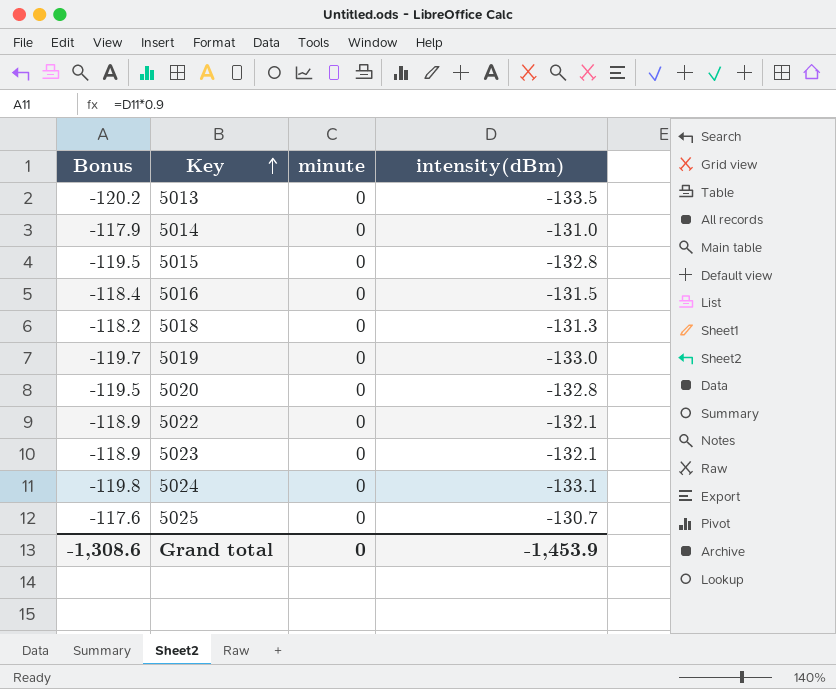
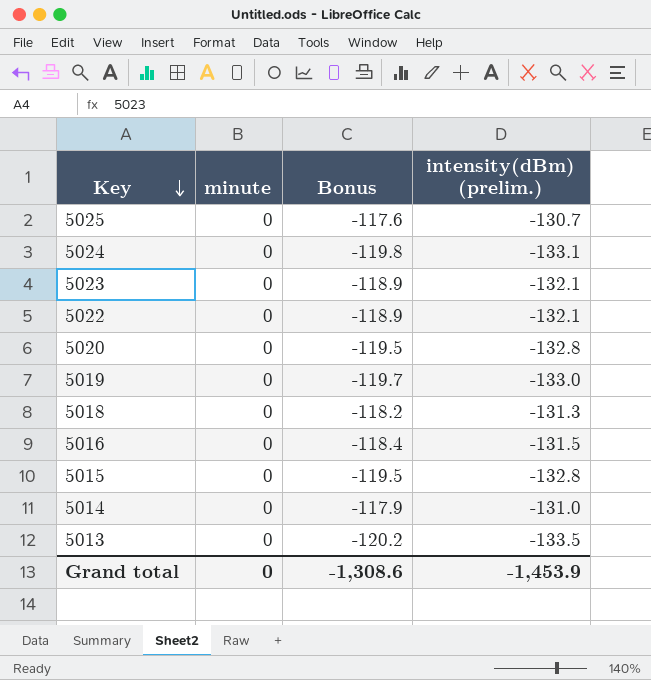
row order: Key ascending -> Key descending
column Bonus | position: 1 -> 3
column name: intensity(dBm) -> intensity(dBm) (prelim.)

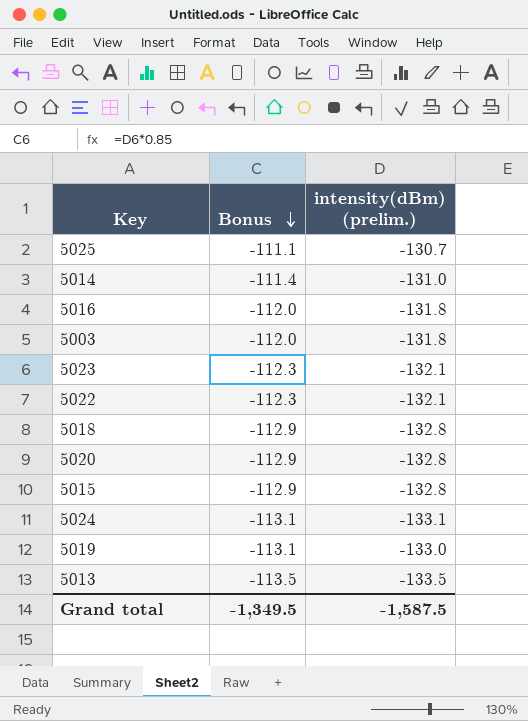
row order: Key descending -> Bonus descending
column minute | position: 2 -> none
column Bonus | formula: [intensity(dBm) (prelim.)] * 0.9 -> [intensity(dBm) (prelim.)] * 0.85
5016 | intensity(dBm) (prelim.): -131.5 -> -131.8
row 5003: none -> -112.0 | -131.8
5018 | intensity(dBm) (prelim.): -131.3 -> -132.8
Grand total | Bonus: -1,308.6 -> -1,349.5
Grand total | intensity(dBm) (prelim.): -1,453.9 -> -1,587.5

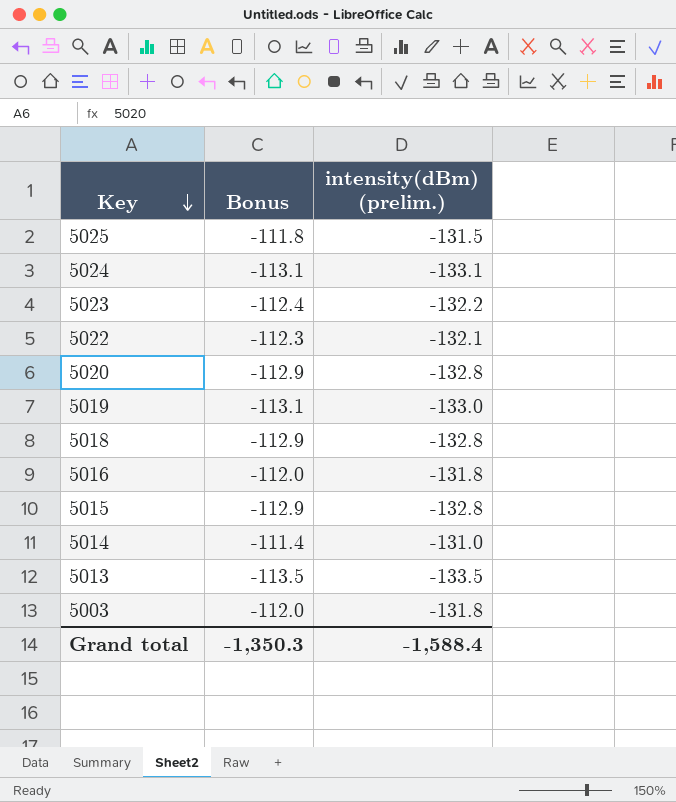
row order: Bonus descending -> Key descending
5025 | Bonus: -111.1 -> -111.8
5025 | intensity(dBm) (prelim.): -130.7 -> -131.5
5023 | Bonus: -112.3 -> -112.4
5023 | intensity(dBm) (prelim.): -132.1 -> -132.2
Grand total | Bonus: -1,349.5 -> -1,350.3
Grand total | intensity(dBm) (prelim.): -1,587.5 -> -1,588.4

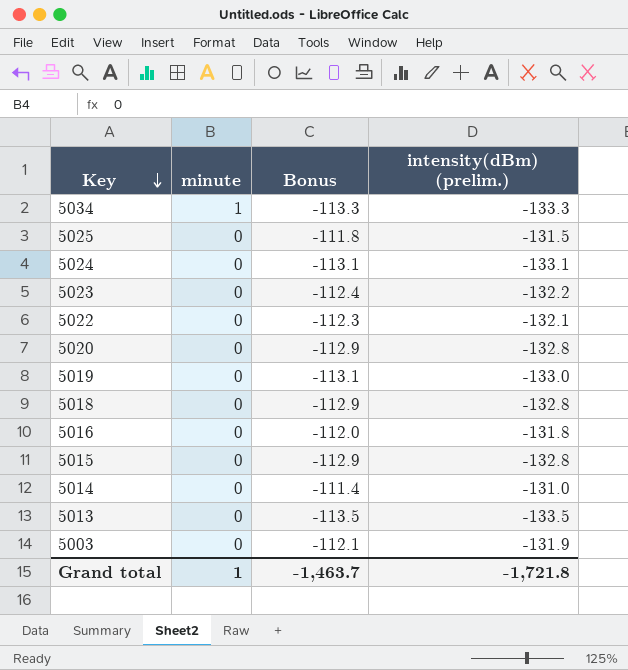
column minute | position: none -> 2
row 5034: none -> 1 | -113.3 | -133.3
5003 | Bonus: -112.0 -> -112.1
5003 | intensity(dBm) (prelim.): -131.8 -> -131.9
Grand total | Bonus: -1,350.3 -> -1,463.7
Grand total | intensity(dBm) (prelim.): -1,588.4 -> -1,721.8

